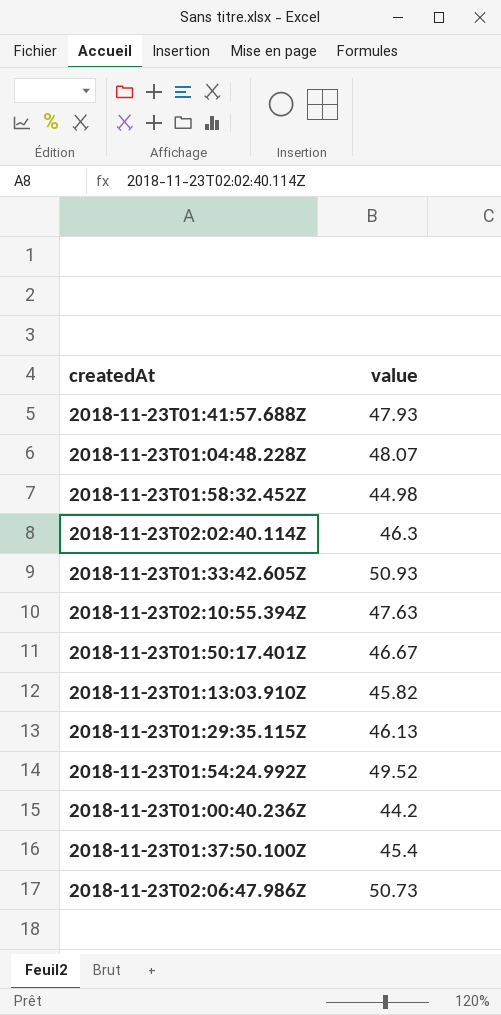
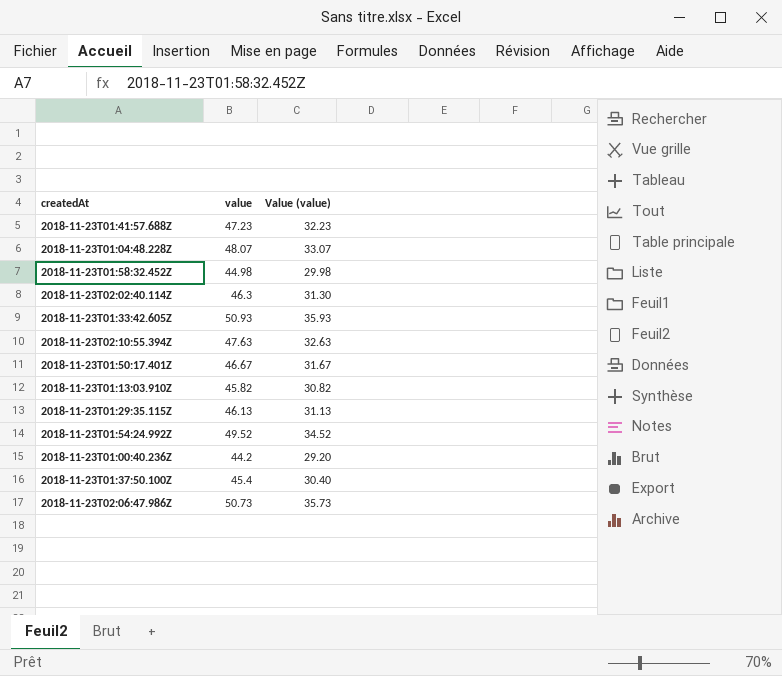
column Value (value) | formula: none -> [value] - 15
2018-11-23T01:41:57.688Z | value: 47.93 -> 47.23

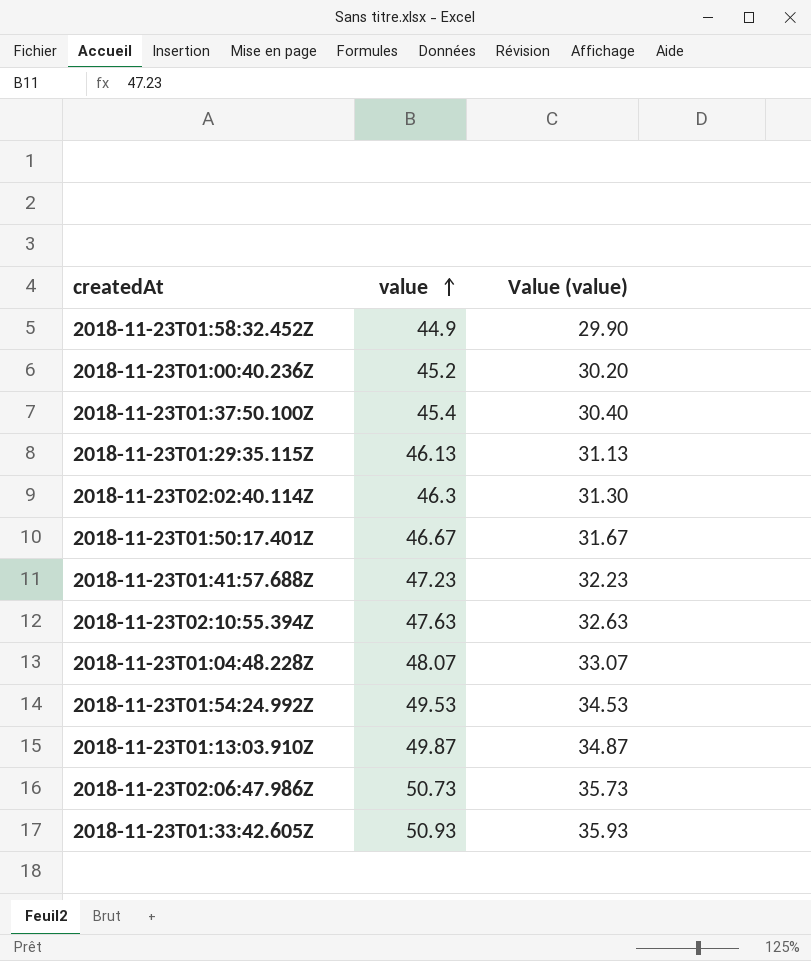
row order: none -> value ascending
2018-11-23T01:58:32.452Z | value: 44.98 -> 44.9
2018-11-23T01:58:32.452Z | Value (value): 29.98 -> 29.90
2018-11-23T01:00:40.236Z | value: 44.2 -> 45.2
2018-11-23T01:00:40.236Z | Value (value): 29.20 -> 30.20
2018-11-23T01:54:24.992Z | value: 49.52 -> 49.53
2018-11-23T01:54:24.992Z | Value (value): 34.52 -> 34.53
2018-11-23T01:13:03.910Z | value: 45.82 -> 49.87
2018-11-23T01:13:03.910Z | Value (value): 30.82 -> 34.87

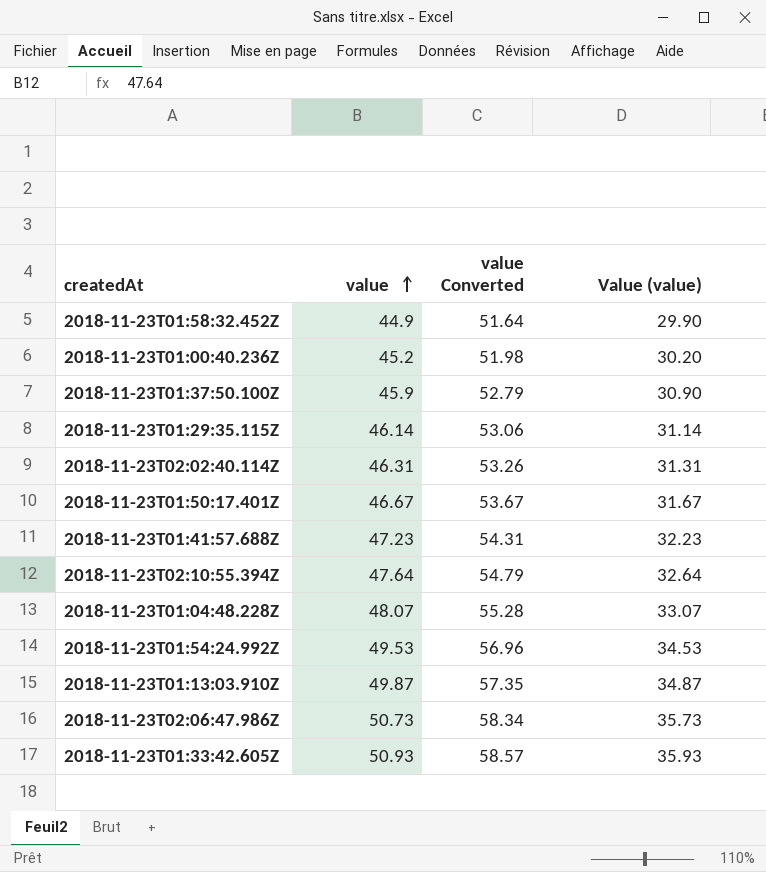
column value Converted | formula: none -> [value] * 1.15
2018-11-23T01:37:50.100Z | value: 45.4 -> 45.9
2018-11-23T01:37:50.100Z | Value (value): 30.40 -> 30.90
2018-11-23T01:29:35.115Z | value: 46.13 -> 46.14
2018-11-23T01:29:35.115Z | Value (value): 31.13 -> 31.14
2018-11-23T02:02:40.114Z | value: 46.3 -> 46.31
2018-11-23T02:02:40.114Z | Value (value): 31.30 -> 31.31
2018-11-23T02:10:55.394Z | value: 47.63 -> 47.64
2018-11-23T02:10:55.394Z | Value (value): 32.63 -> 32.64

